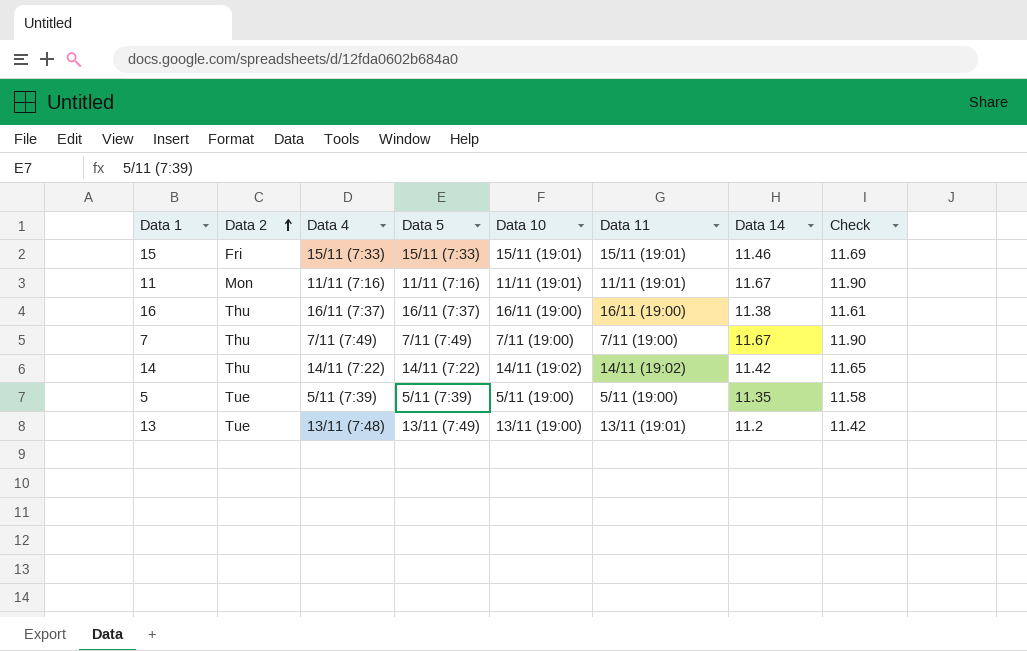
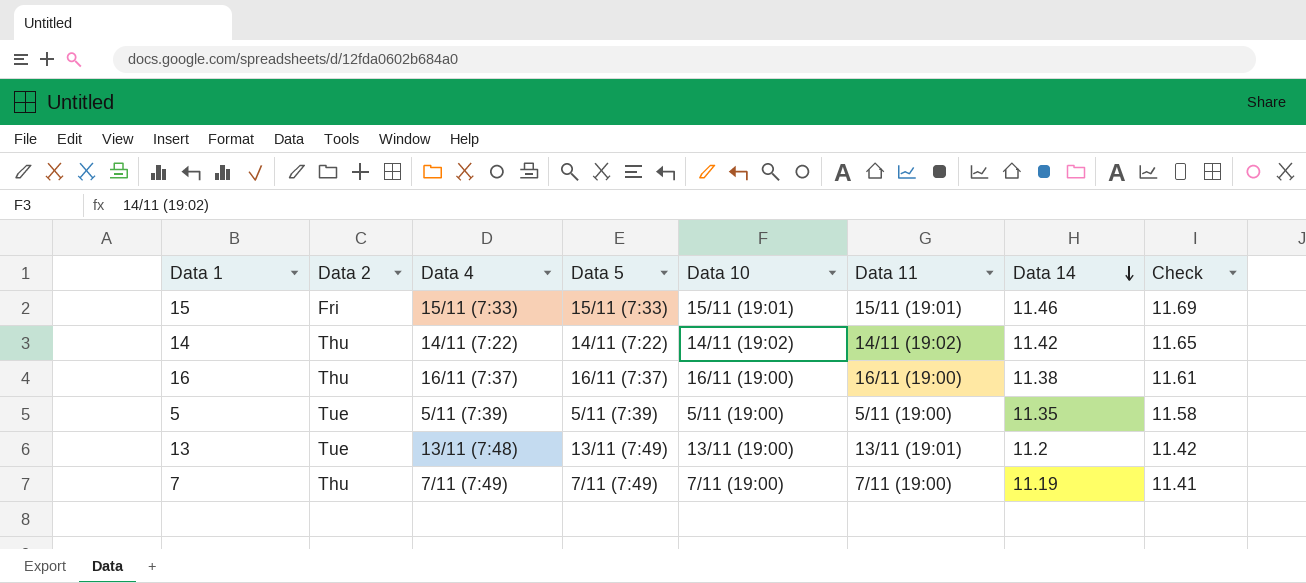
row order: Data 2 ascending -> Data 14 descending
row 11: Mon | 11/11 (7:16) | 11/11 (7:16) | 11/11 (19:01) | 11/11 (19:01) | 11.67 | 11.90 -> none
7 | Data 14: 11.67 -> 11.19
7 | Check: 11.90 -> 11.41

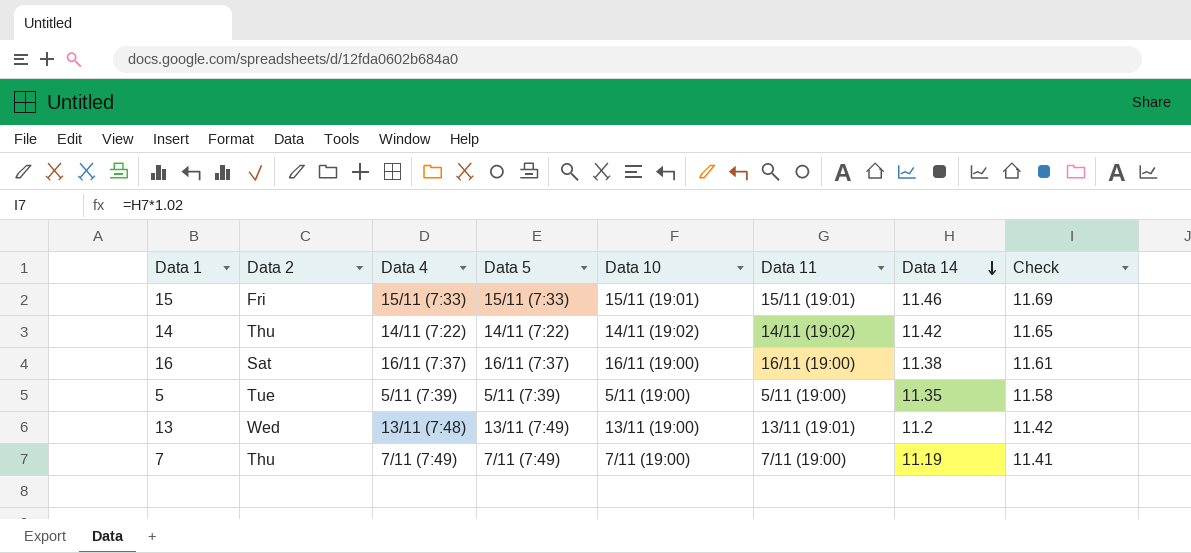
16 | Data 2: Thu -> Sat
13 | Data 2: Tue -> Wed

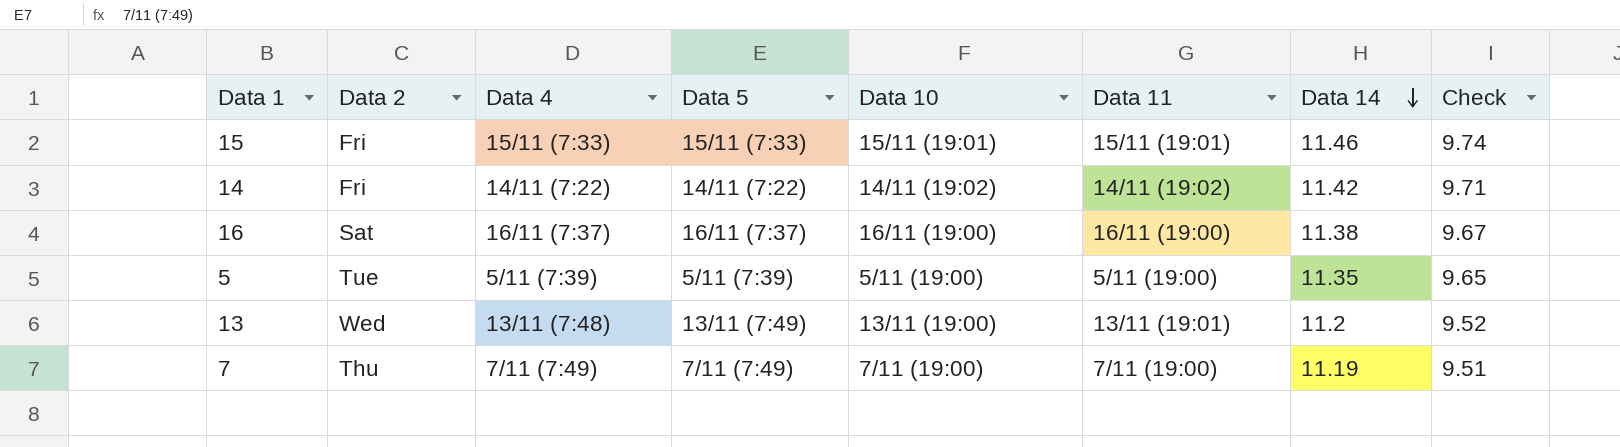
column Check | formula: [Data 14] * 1.02 -> [Data 14] * 0.85
14 | Data 2: Thu -> Fri

